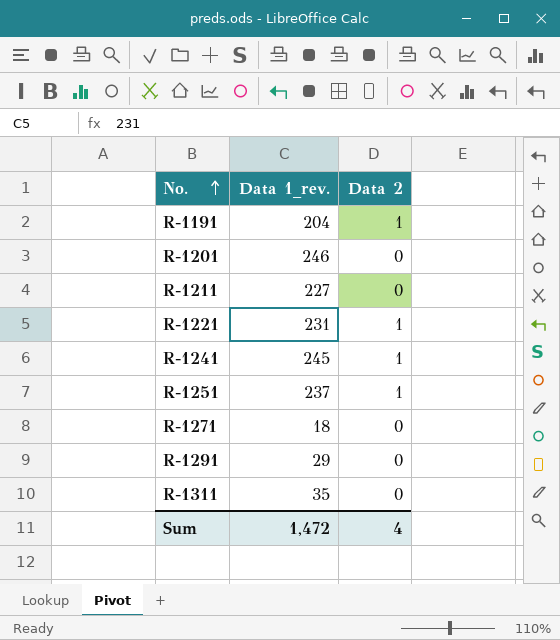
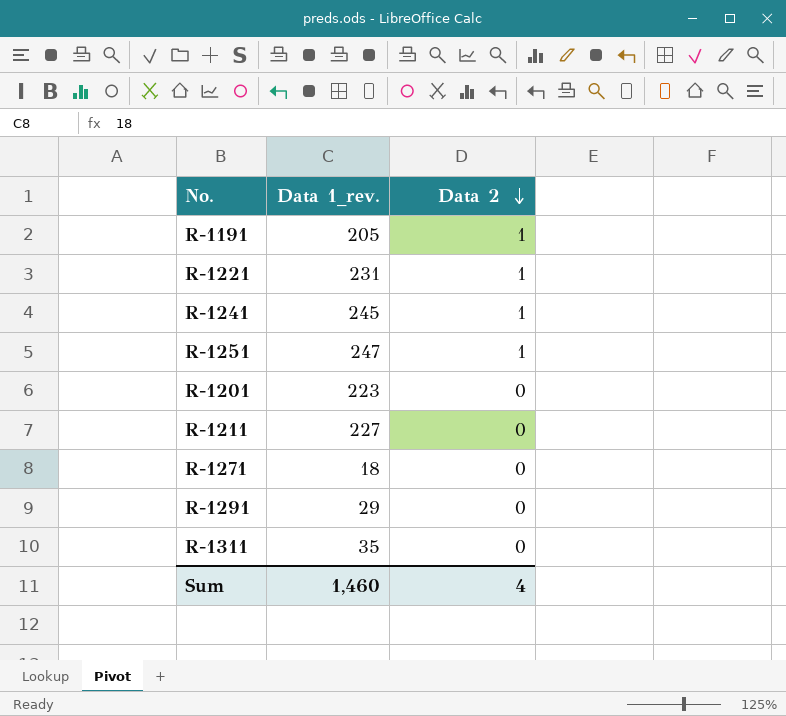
row order: No. ascending -> Data 2 descending
R-1191 | Data 1_rev.: 204 -> 205
R-1251 | Data 1_rev.: 237 -> 247
R-1201 | Data 1_rev.: 246 -> 223
Sum | Data 1_rev.: 1,472 -> 1,460

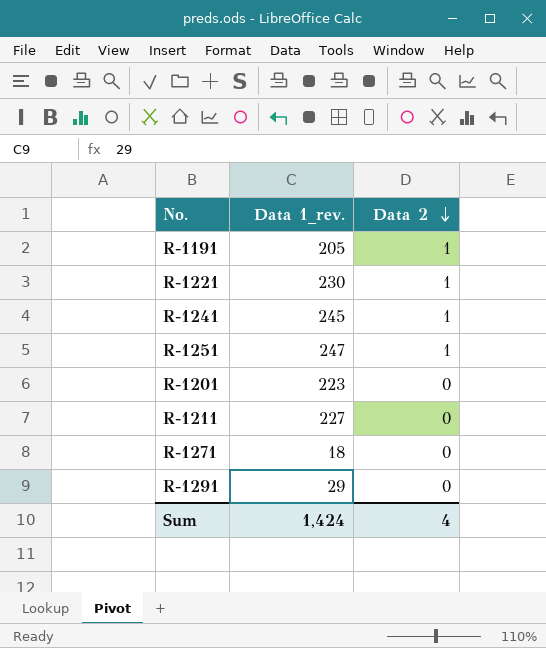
row R-1311: 35 | 0 -> none
R-1221 | Data 1_rev.: 231 -> 230
Sum | Data 1_rev.: 1,460 -> 1,424

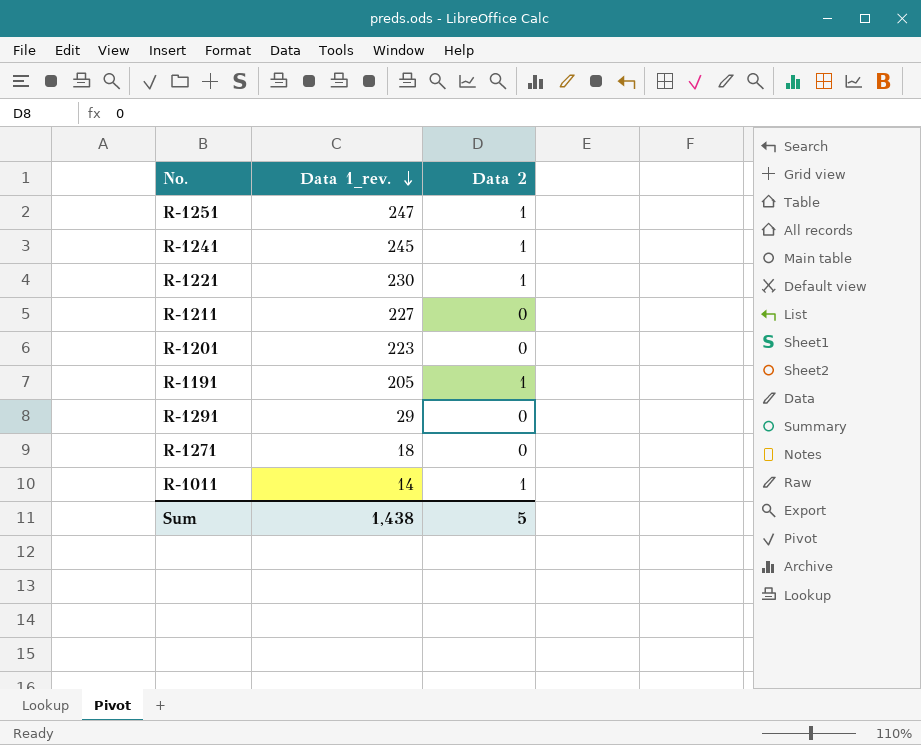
row order: Data 2 descending -> Data 1_rev. descending
row R-1011: none -> 14 | 1
Sum | Data 1_rev.: 1,424 -> 1,438
Sum | Data 2: 4 -> 5

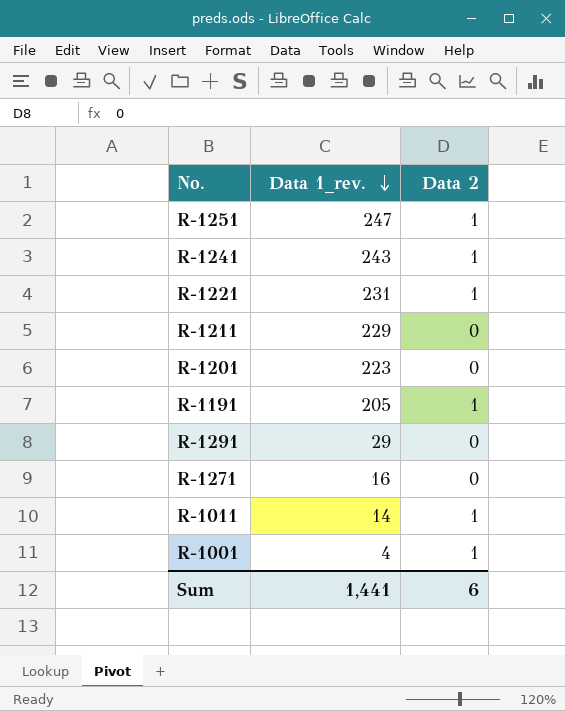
R-1241 | Data 1_rev.: 245 -> 243
R-1221 | Data 1_rev.: 230 -> 231
R-1211 | Data 1_rev.: 227 -> 229
R-1271 | Data 1_rev.: 18 -> 16
row R-1001: none -> 4 | 1
Sum | Data 1_rev.: 1,438 -> 1,441
Sum | Data 2: 5 -> 6

